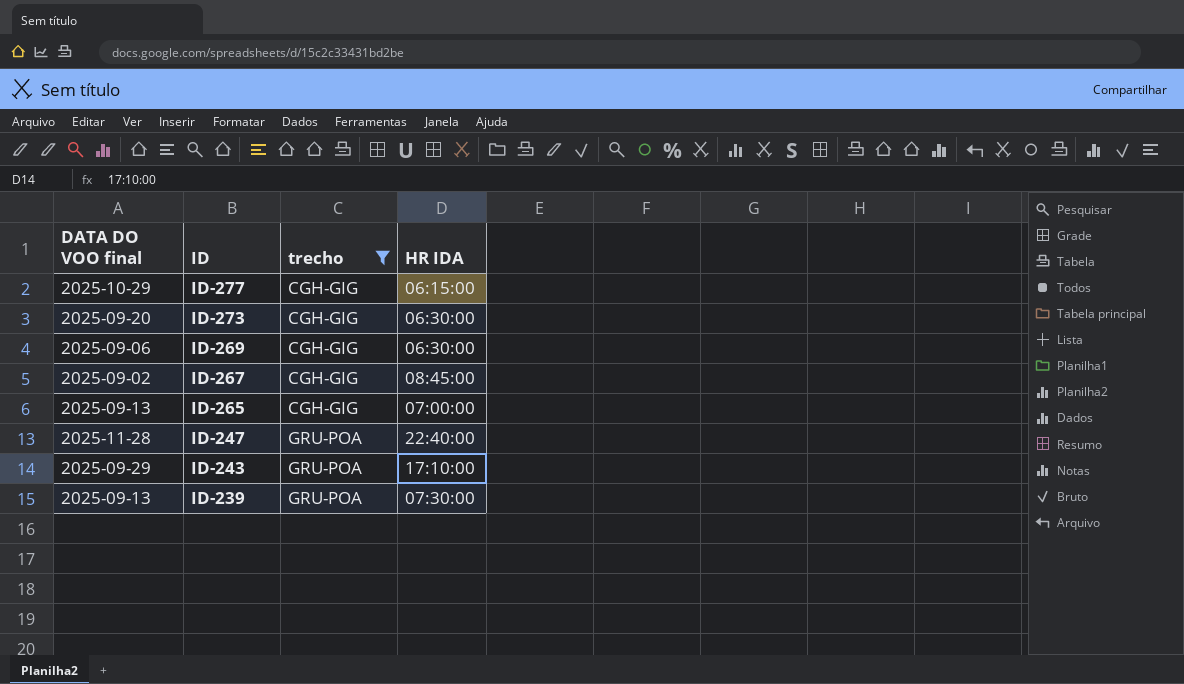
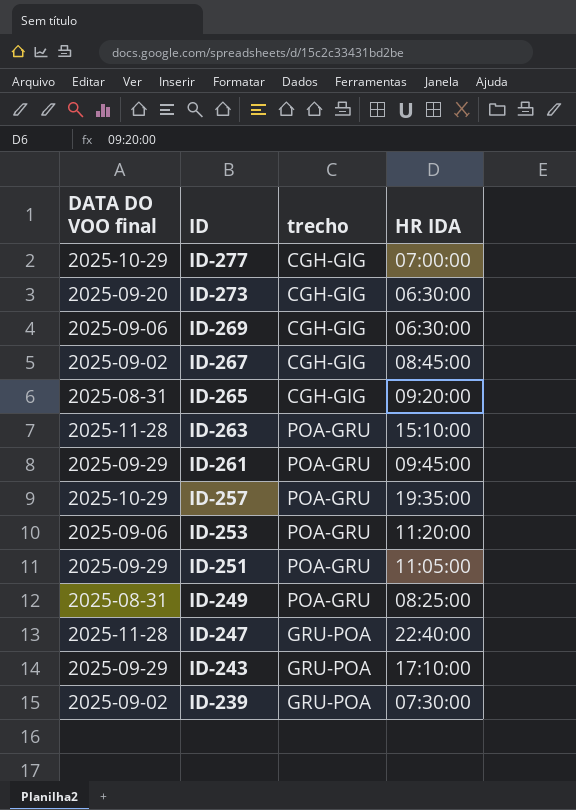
filter: trecho != POA-GRU -> none
ID-277 | HR IDA: 06:15:00 -> 07:00:00
ID-265 | DATA DO VOO final: 2025-09-13 -> 2025-08-31
ID-265 | HR IDA: 07:00:00 -> 09:20:00
ID-239 | DATA DO VOO final: 2025-09-13 -> 2025-09-02

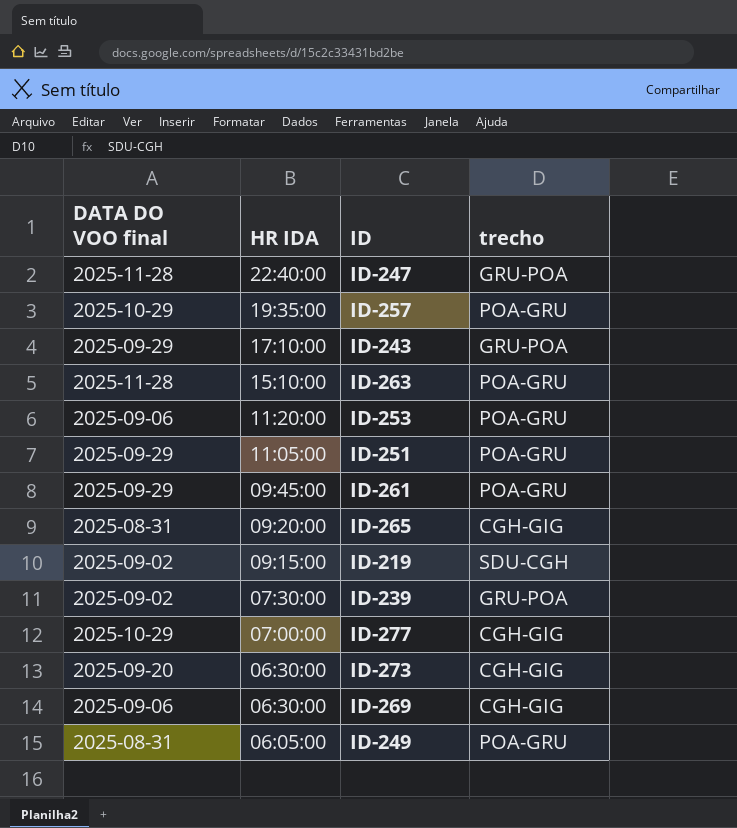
row order: ID descending -> HR IDA descending
column HR IDA | position: 4 -> 2
row ID-267: 2025-09-02 | CGH-GIG | 08:45:00 -> none
row ID-219: none -> 2025-09-02 | 09:15:00 | SDU-CGH
ID-249 | HR IDA: 08:25:00 -> 06:05:00

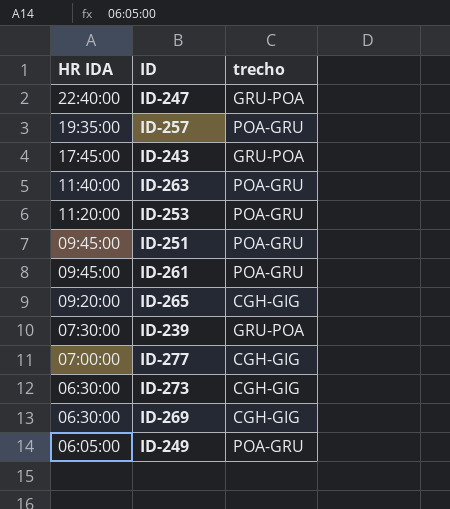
column DATA DO VOO final | position: 1 -> none
row ID-219: 2025-09-02 | 09:15:00 | SDU-CGH -> none
ID-243 | HR IDA: 17:10:00 -> 17:45:00
ID-263 | HR IDA: 15:10:00 -> 11:40:00
ID-251 | HR IDA: 11:05:00 -> 09:45:00

